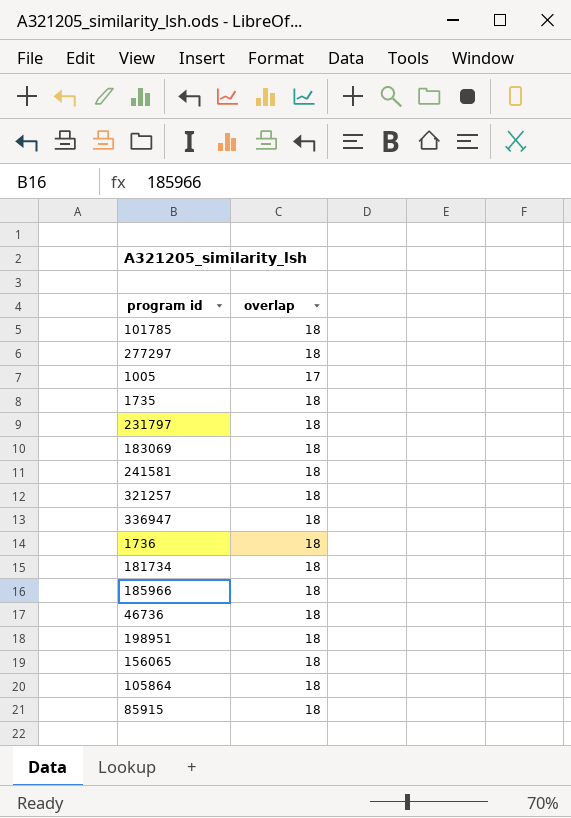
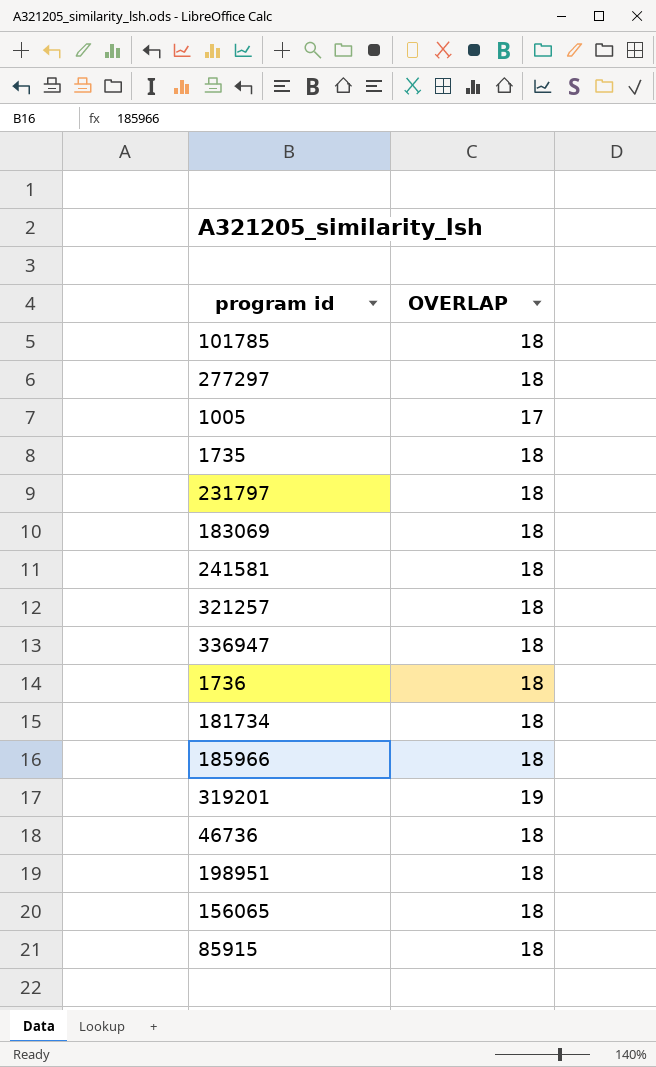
column name: overlap -> OVERLAP
row 105864: 18 -> none
row 319201: none -> 19

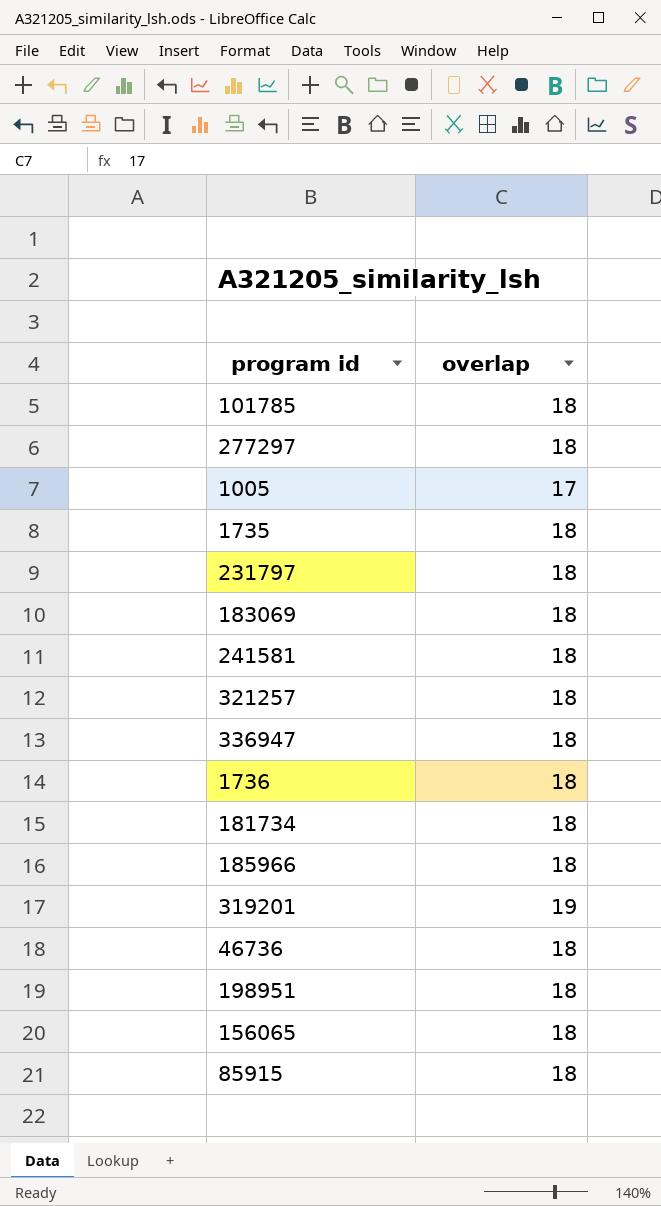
column name: OVERLAP -> overlap

